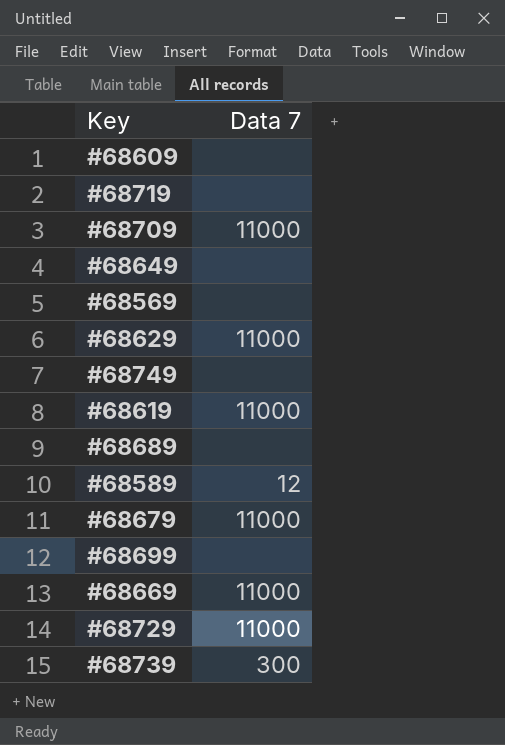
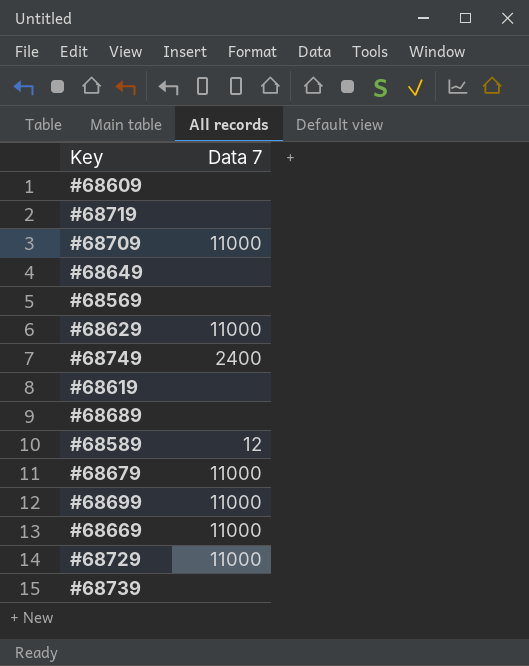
#68749 | Data 7: none -> 2400
#68619 | Data 7: 11000 -> none
#68699 | Data 7: none -> 11000
#68739 | Data 7: 300 -> none

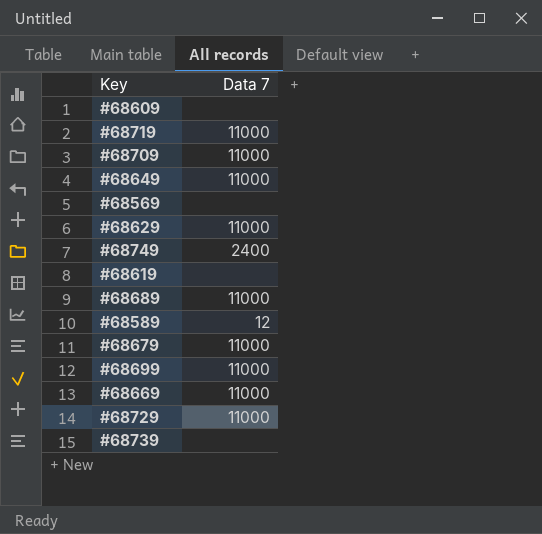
#68719 | Data 7: none -> 11000
#68649 | Data 7: none -> 11000
#68689 | Data 7: none -> 11000

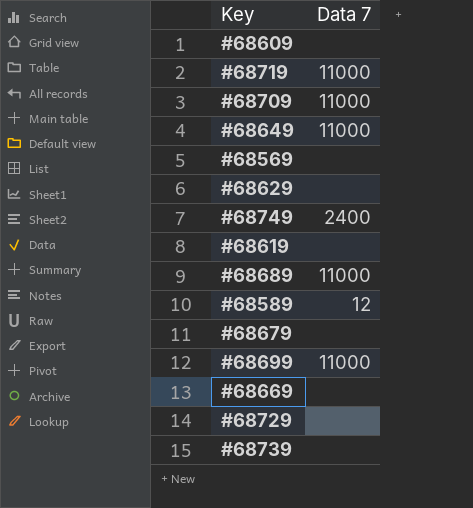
#68629 | Data 7: 11000 -> none
#68679 | Data 7: 11000 -> none
#68669 | Data 7: 11000 -> none
#68729 | Data 7: 11000 -> none

